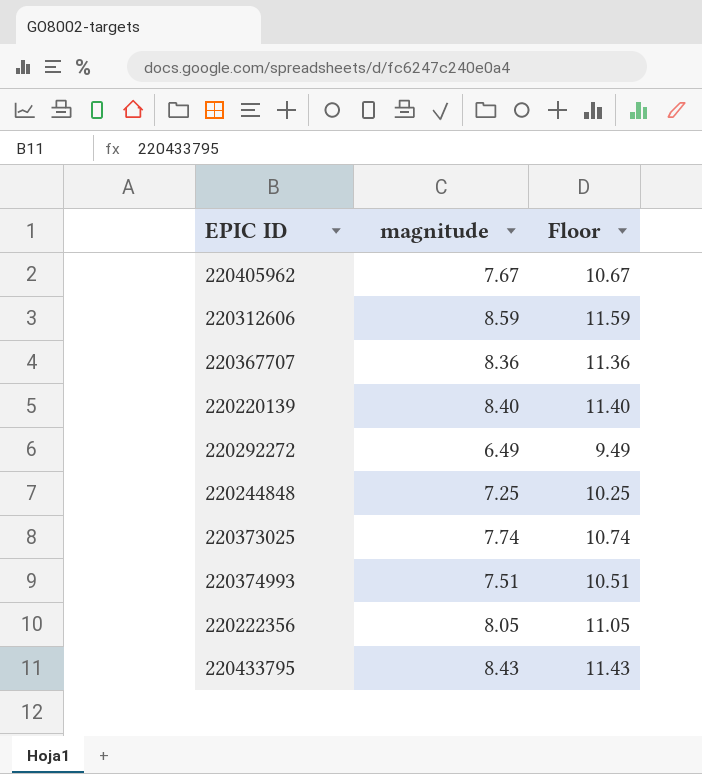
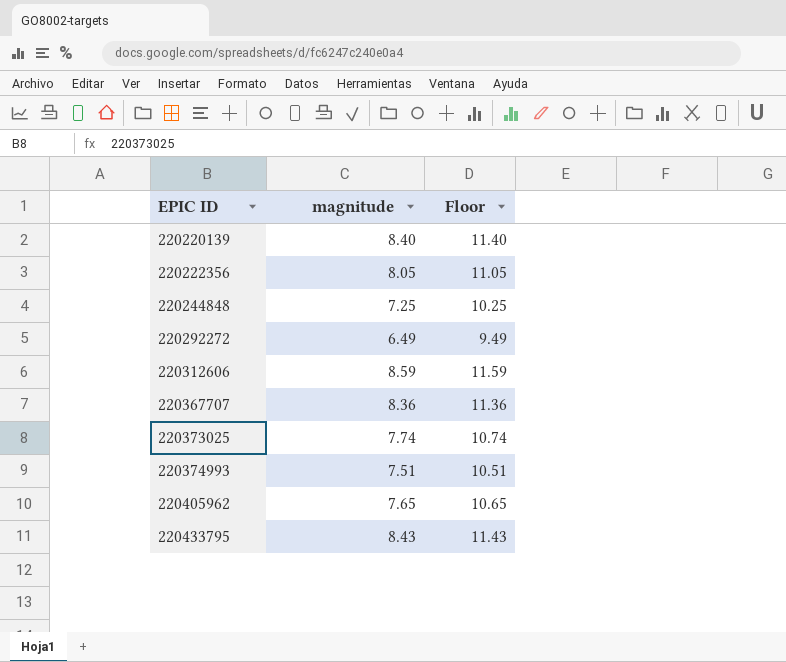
row order: none -> EPIC ID ascending
220405962 | magnitude: 7.67 -> 7.65
220405962 | Floor: 10.67 -> 10.65

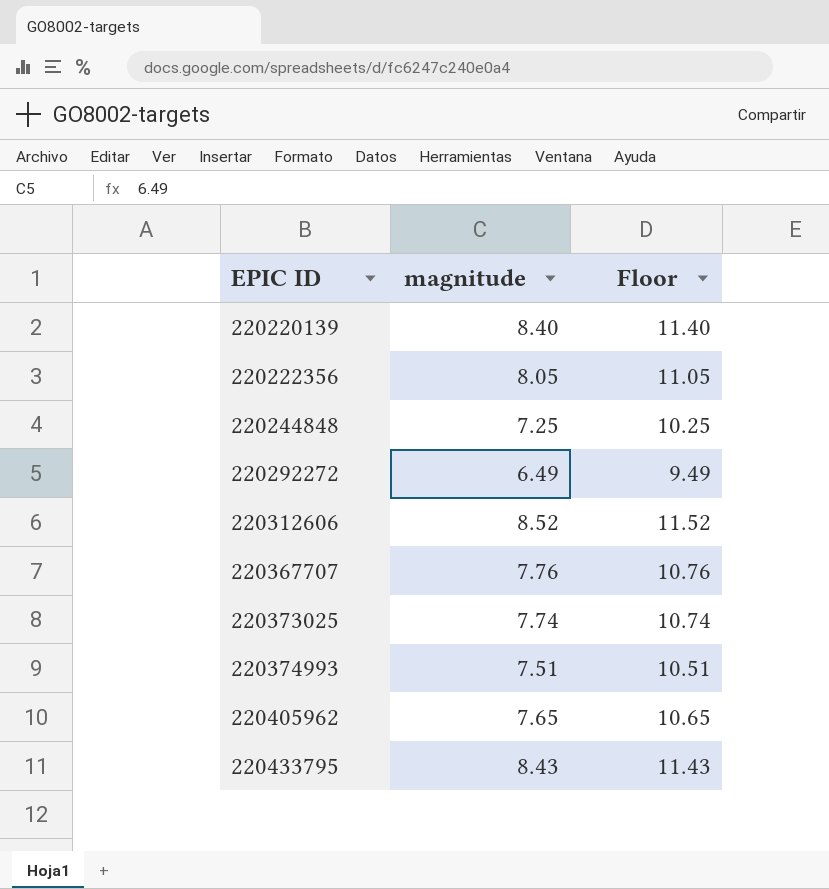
220312606 | magnitude: 8.59 -> 8.52
220312606 | Floor: 11.59 -> 11.52
220367707 | magnitude: 8.36 -> 7.76
220367707 | Floor: 11.36 -> 10.76

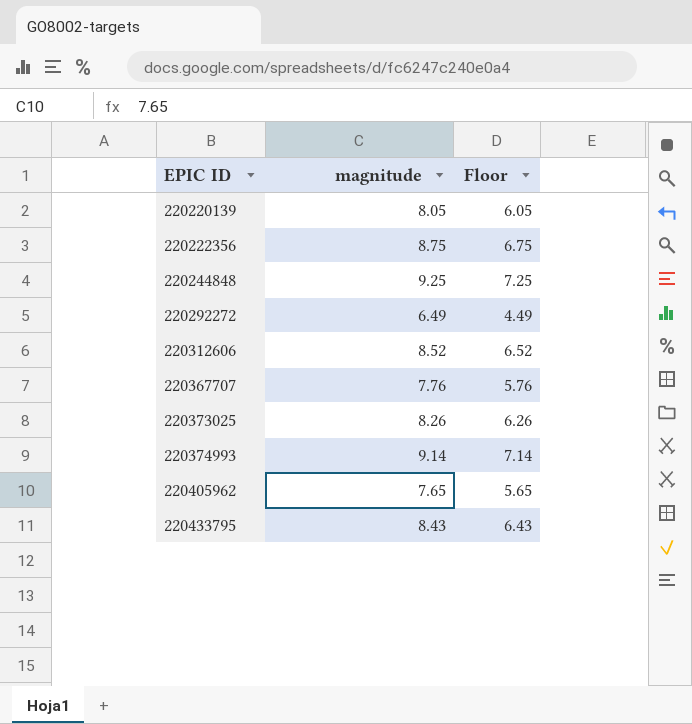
column Floor | formula: [magnitude] + 3 -> [magnitude] - 2
220220139 | magnitude: 8.40 -> 8.05
220222356 | magnitude: 8.05 -> 8.75
220244848 | magnitude: 7.25 -> 9.25
220373025 | magnitude: 7.74 -> 8.26
220374993 | magnitude: 7.51 -> 9.14

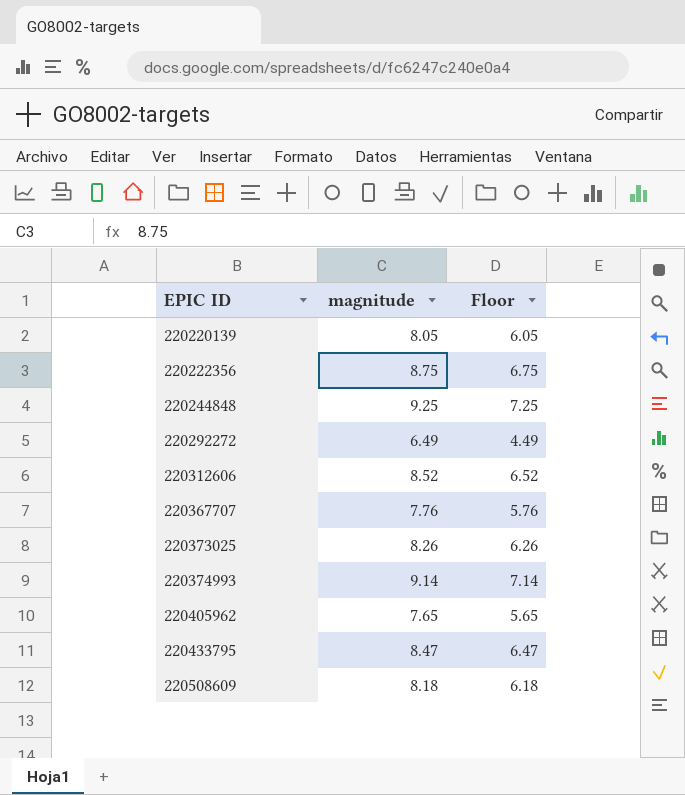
220433795 | magnitude: 8.43 -> 8.47
220433795 | Floor: 6.43 -> 6.47
row 220508609: none -> 8.18 | 6.18

